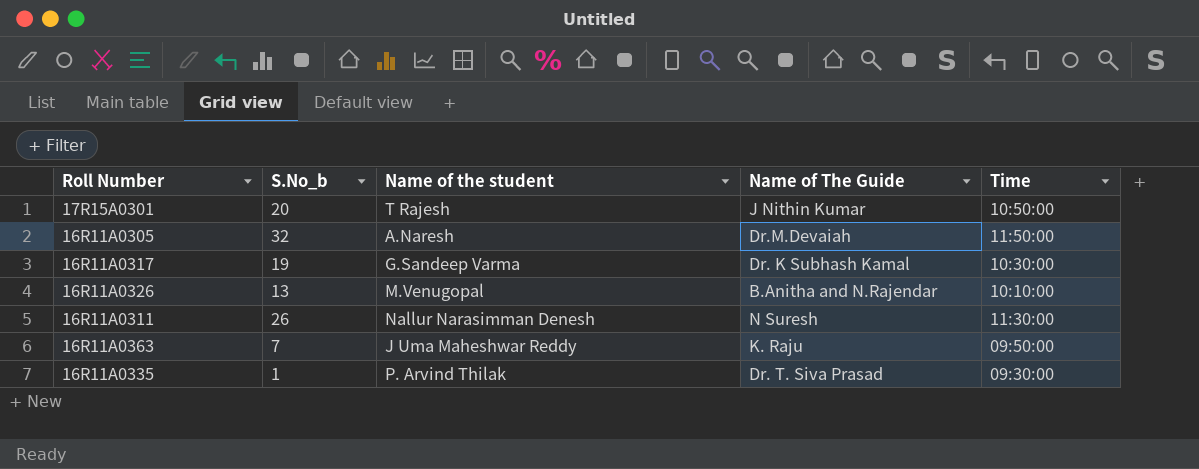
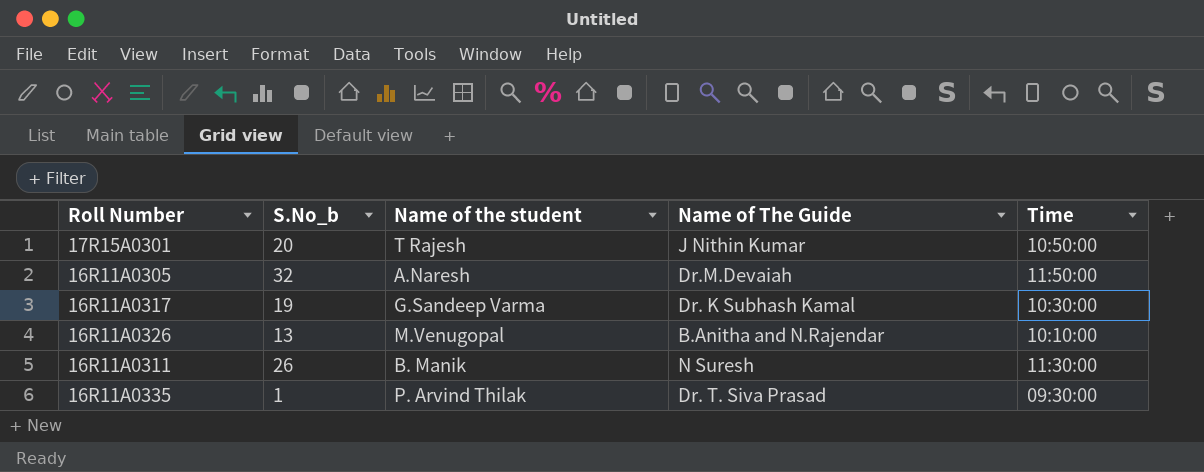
row 16R11A0363: 7 | J Uma Maheshwar Reddy | K. Raju | 09:50:00 -> none
16R11A0311 | Name of the student: Nallur Narasimman Denesh -> B. Manik

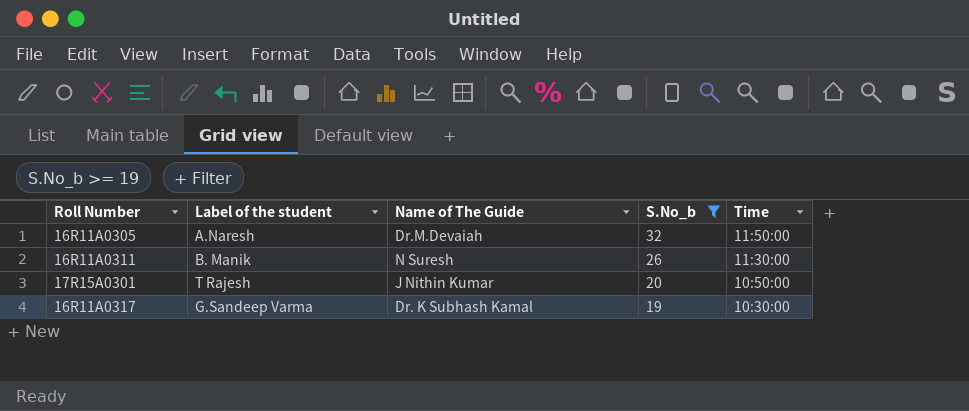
filter: none -> S.No_b >= 19
row order: none -> S.No_b descending
column name: Name of the student -> Label of the student
column S.No_b | position: 2 -> 4

